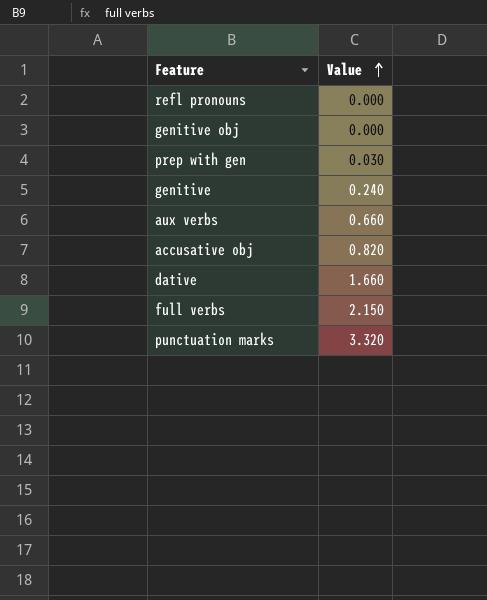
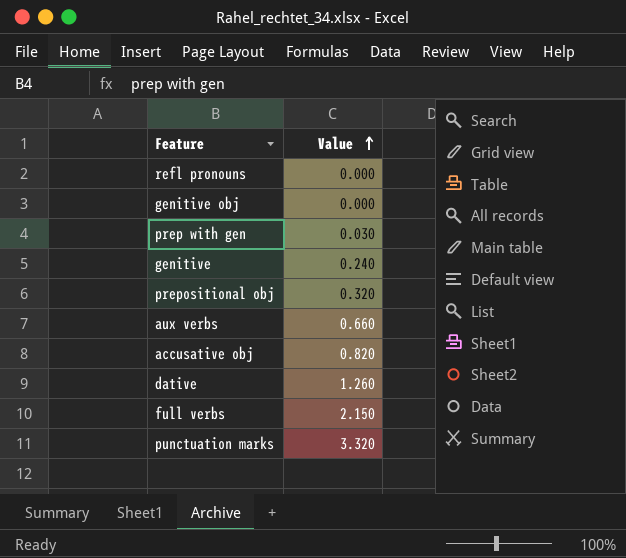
row prepositional obj: none -> 0.320
dative | Value: 1.660 -> 1.260

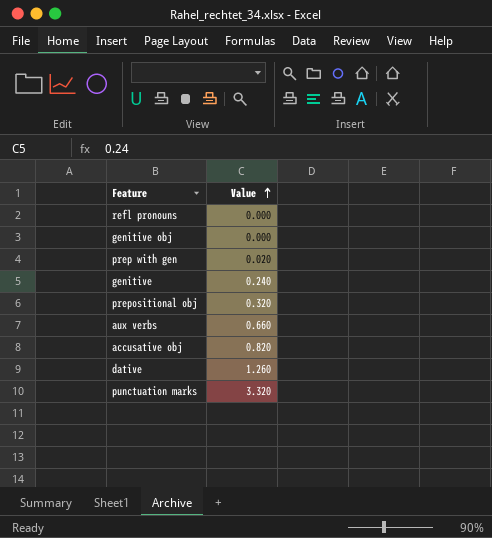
row full verbs: 2.150 -> none
prep with gen | Value: 0.030 -> 0.020

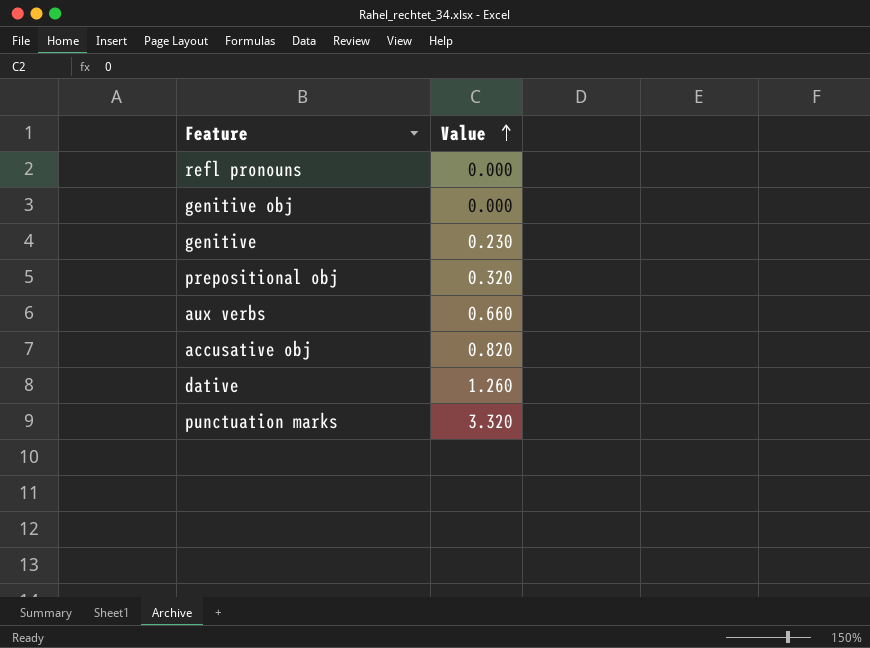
row prep with gen: 0.020 -> none
genitive | Value: 0.240 -> 0.230

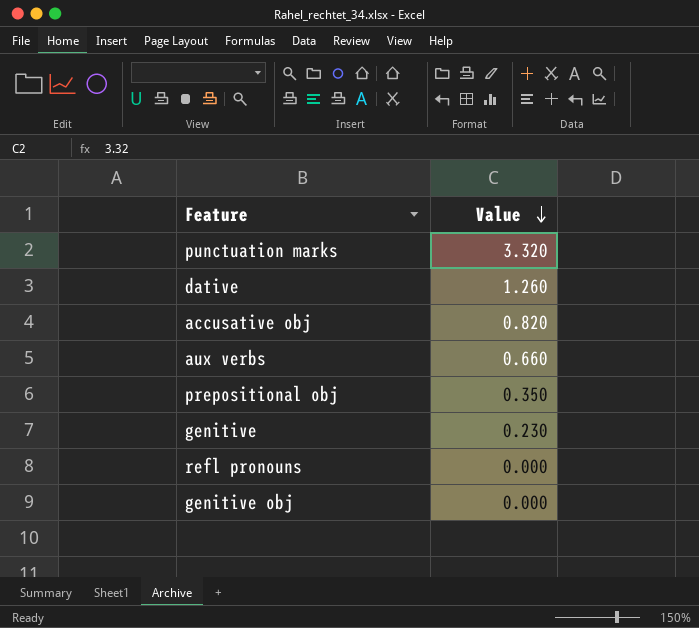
row order: Value ascending -> Value descending
prepositional obj | Value: 0.320 -> 0.350

